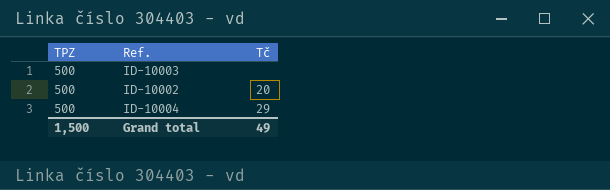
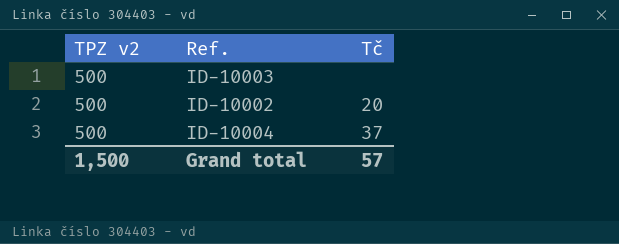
column name: TPZ -> TPZ v2
ID-10004 | Tč: 29 -> 37
Grand total | Tč: 49 -> 57

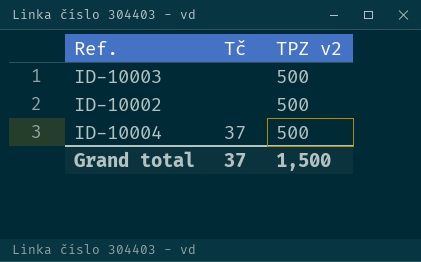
column TPZ v2 | position: 1 -> 3
ID-10002 | Tč: 20 -> none
Grand total | Tč: 57 -> 37

